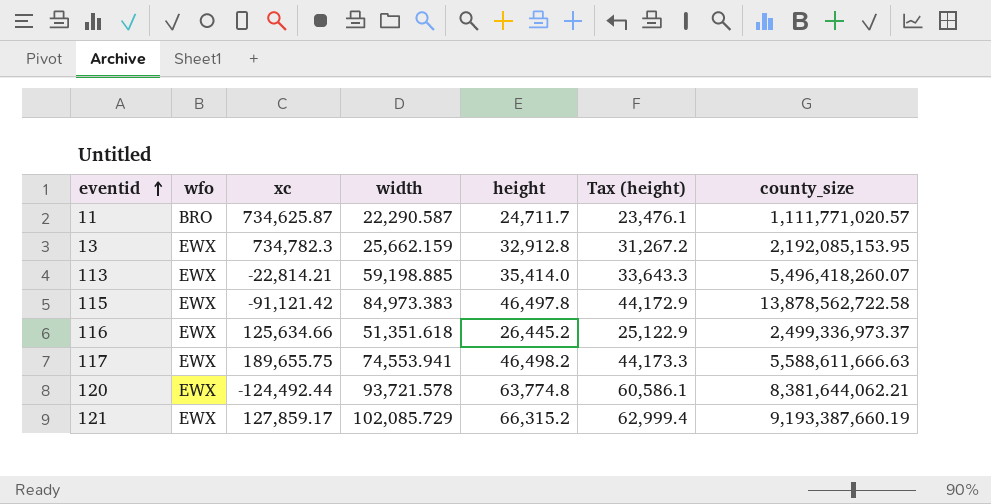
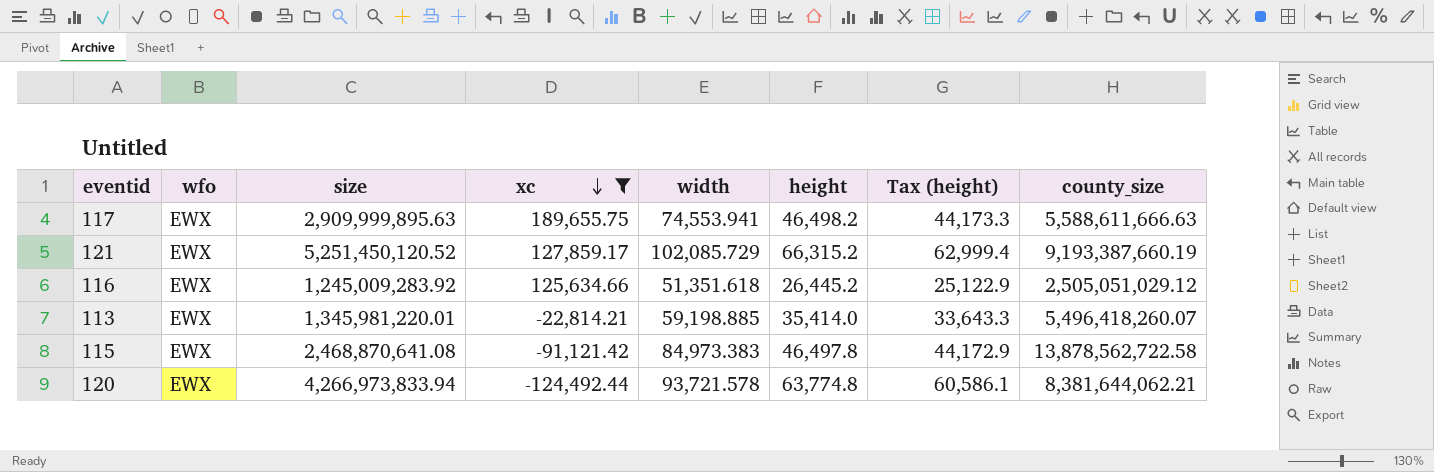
filter: none -> xc <= 189,655.75
row order: eventid ascending -> xc descending
column size | position: none -> 3
116 | county_size: 2,499,336,973.37 -> 2,505,051,029.12

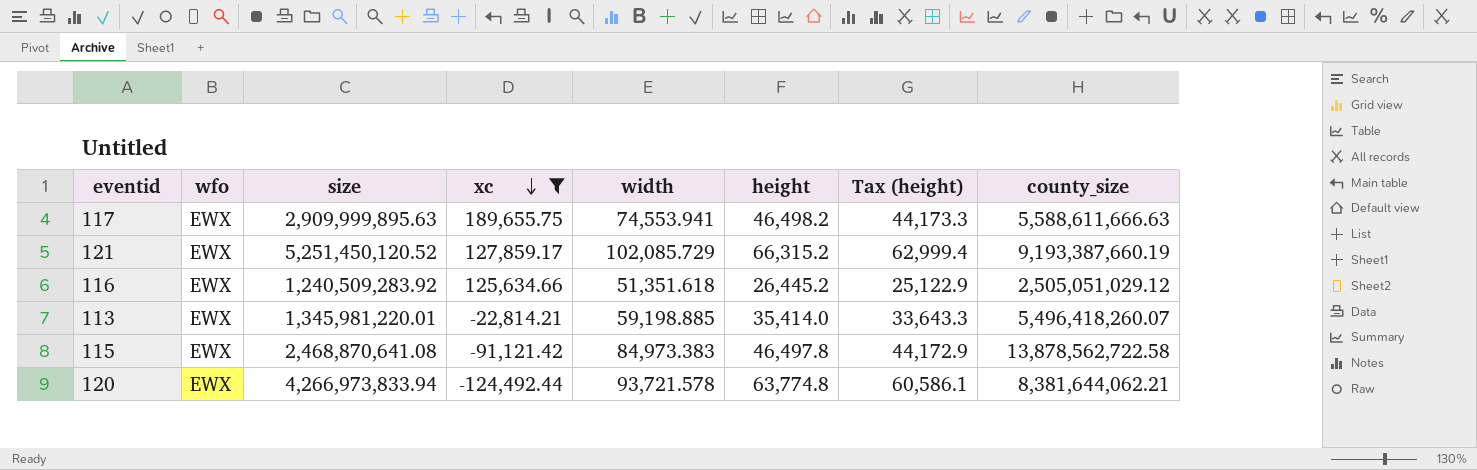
116 | size: 1,245,009,283.92 -> 1,240,509,283.92

